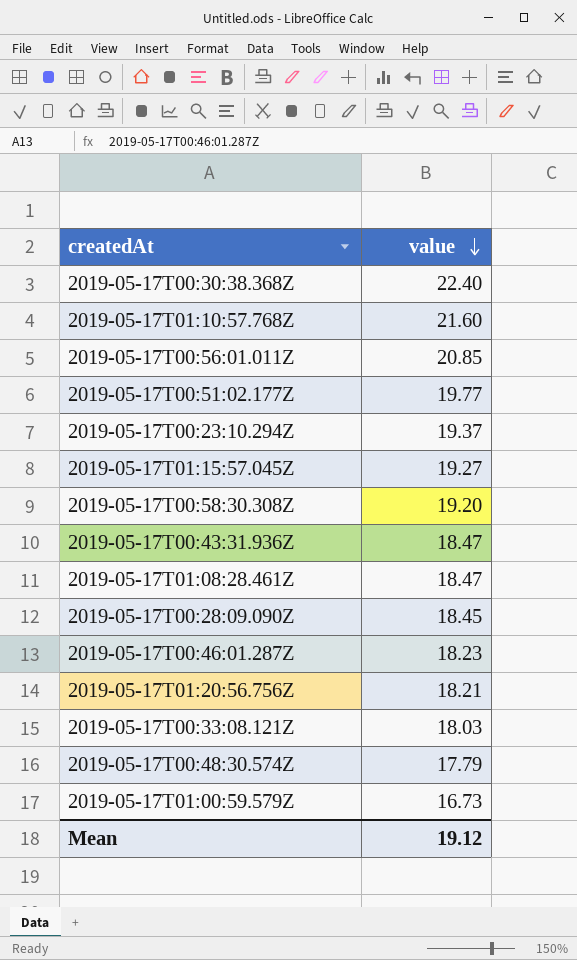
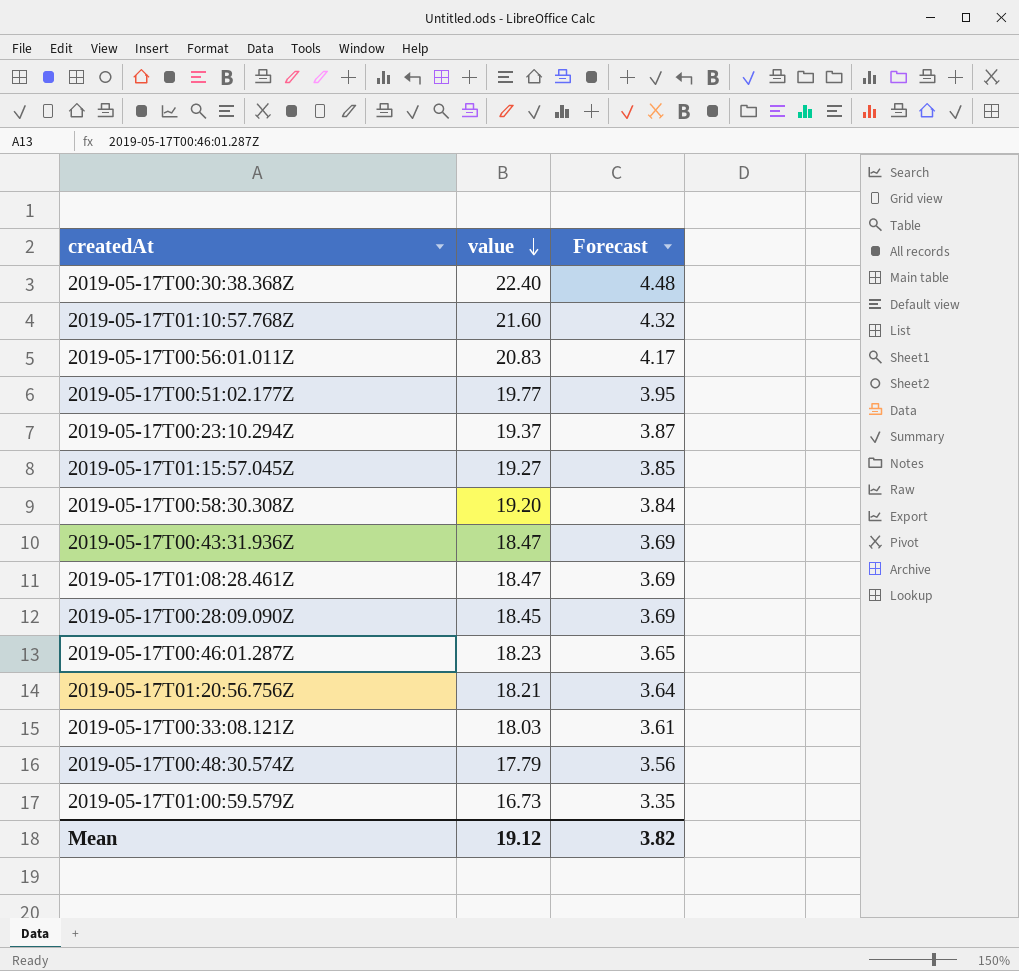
column Forecast | formula: none -> [value] * 0.2
2019-05-17T00:56:01.011Z | value: 20.85 -> 20.83

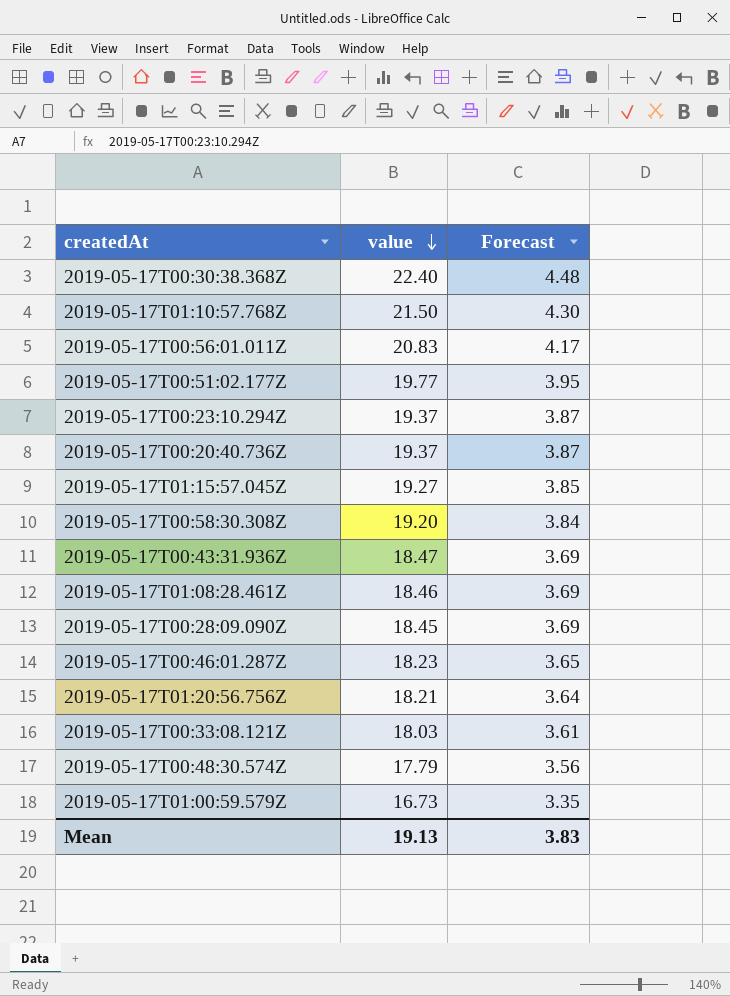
2019-05-17T01:10:57.768Z | value: 21.60 -> 21.50
2019-05-17T01:10:57.768Z | Forecast: 4.32 -> 4.30
row 2019-05-17T00:20:40.736Z: none -> 19.37 | 3.87
2019-05-17T01:08:28.461Z | value: 18.47 -> 18.46
Mean | value: 19.12 -> 19.13
Mean | Forecast: 3.82 -> 3.83

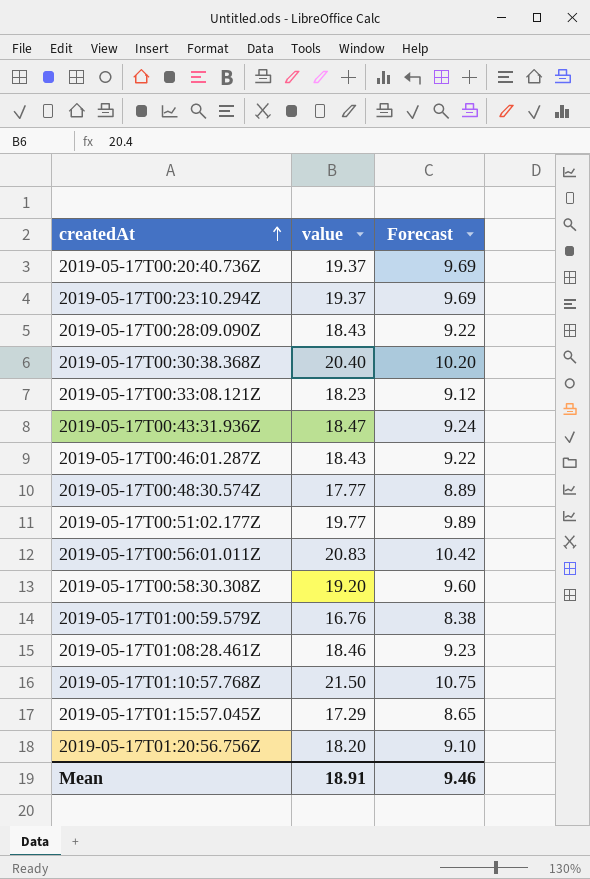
row order: value descending -> createdAt ascending
column Forecast | formula: [value] * 0.2 -> [value] * 0.5
2019-05-17T00:28:09.090Z | value: 18.45 -> 18.43
2019-05-17T00:30:38.368Z | value: 22.40 -> 20.40
2019-05-17T00:33:08.121Z | value: 18.03 -> 18.23
2019-05-17T00:46:01.287Z | value: 18.23 -> 18.43
2019-05-17T00:48:30.574Z | value: 17.79 -> 17.77
2019-05-17T01:00:59.579Z | value: 16.73 -> 16.76
2019-05-17T01:15:57.045Z | value: 19.27 -> 17.29
2019-05-17T01:20:56.756Z | value: 18.21 -> 18.20
Mean | value: 19.13 -> 18.91
Mean | Forecast: 3.83 -> 9.46

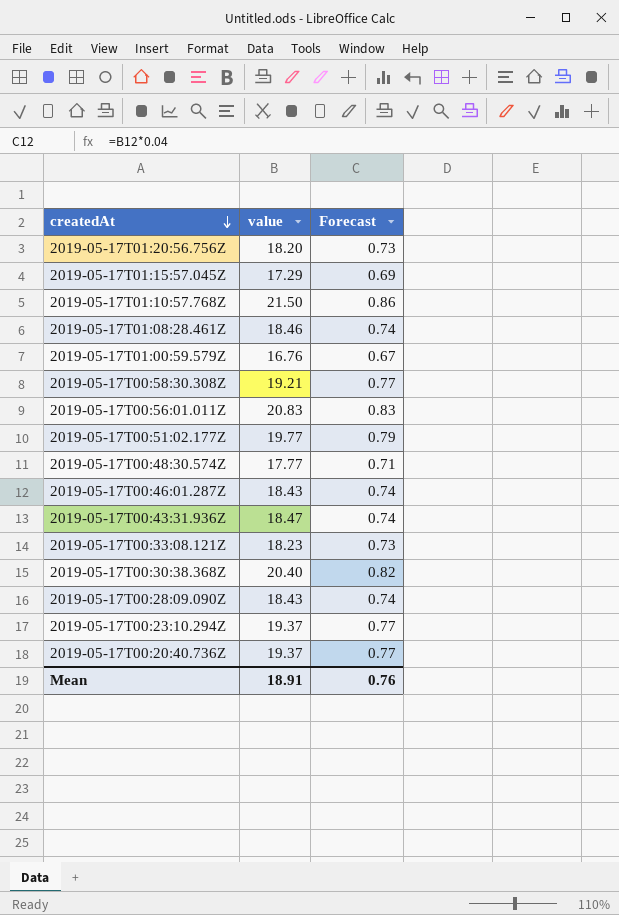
row order: createdAt ascending -> createdAt descending
column Forecast | formula: [value] * 0.5 -> [value] * 0.04
2019-05-17T00:58:30.308Z | value: 19.20 -> 19.21
Mean | Forecast: 9.46 -> 0.76

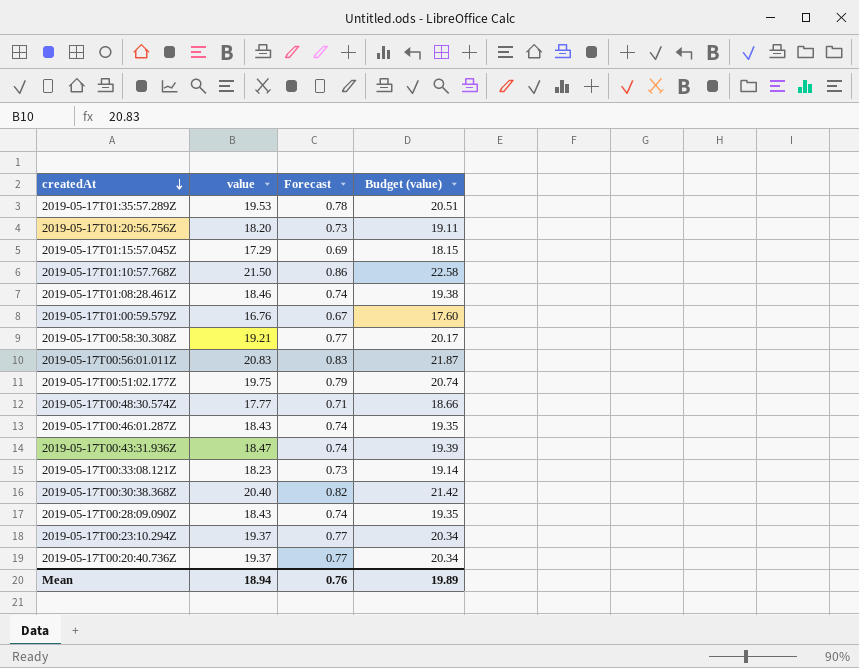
column Budget (value) | formula: none -> [value] * 1.05
row 2019-05-17T01:35:57.289Z: none -> 19.53 | 0.78 | 20.51
2019-05-17T00:51:02.177Z | value: 19.77 -> 19.75
Mean | value: 18.91 -> 18.94

